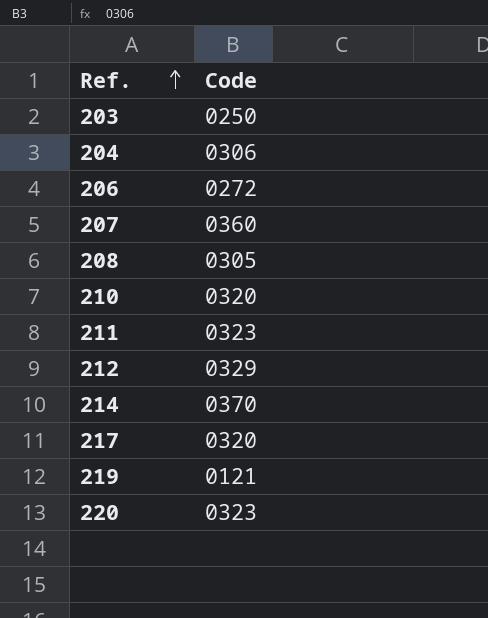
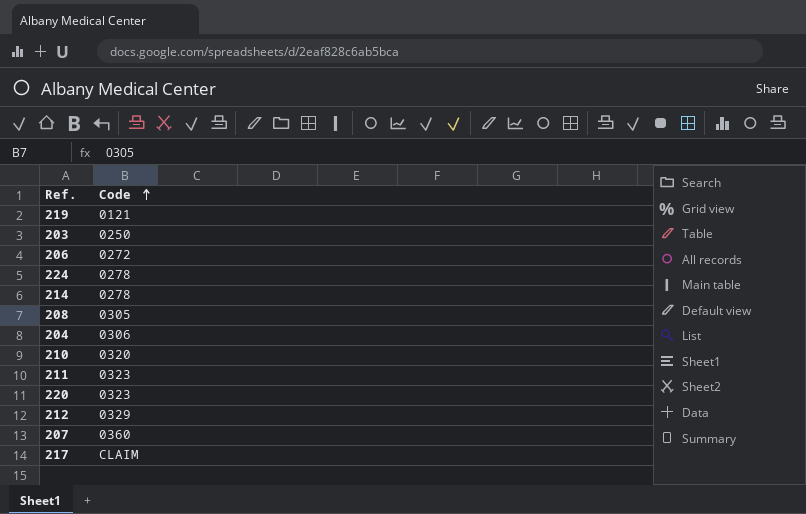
row order: Ref. ascending -> Code ascending
row 224: none -> 0278
214 | Code: 0370 -> 0278
217 | Code: 0320 -> CLAIM

